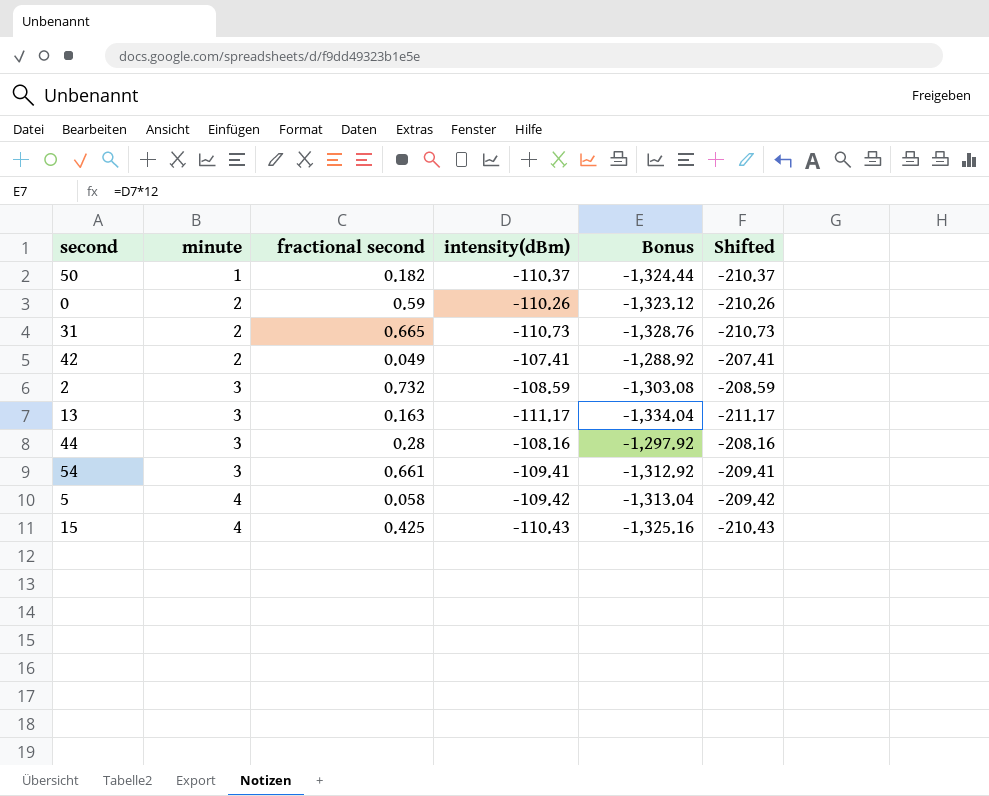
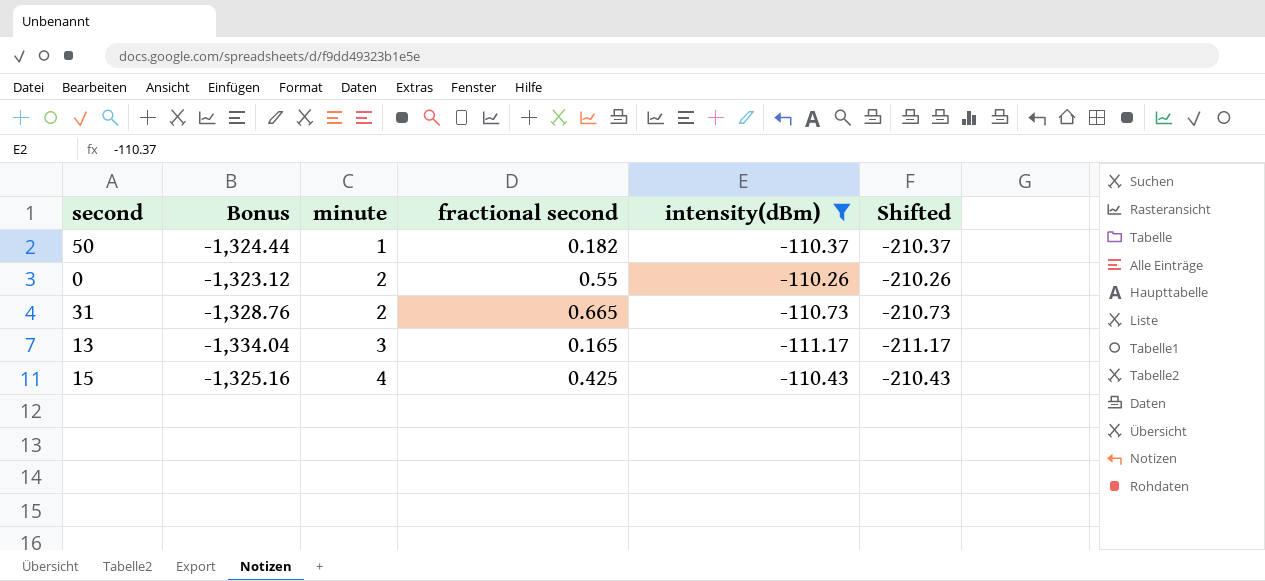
filter: none -> intensity(dBm) <= -110.26
column Bonus | position: 5 -> 2
0 | fractional second: 0.59 -> 0.55
13 | fractional second: 0.163 -> 0.165

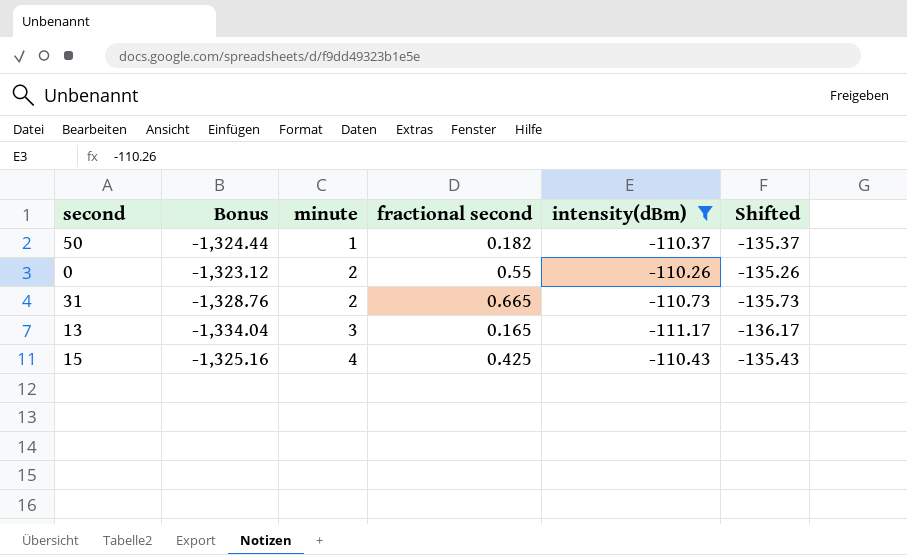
column Shifted | formula: [intensity(dBm)] - 100 -> [intensity(dBm)] - 25

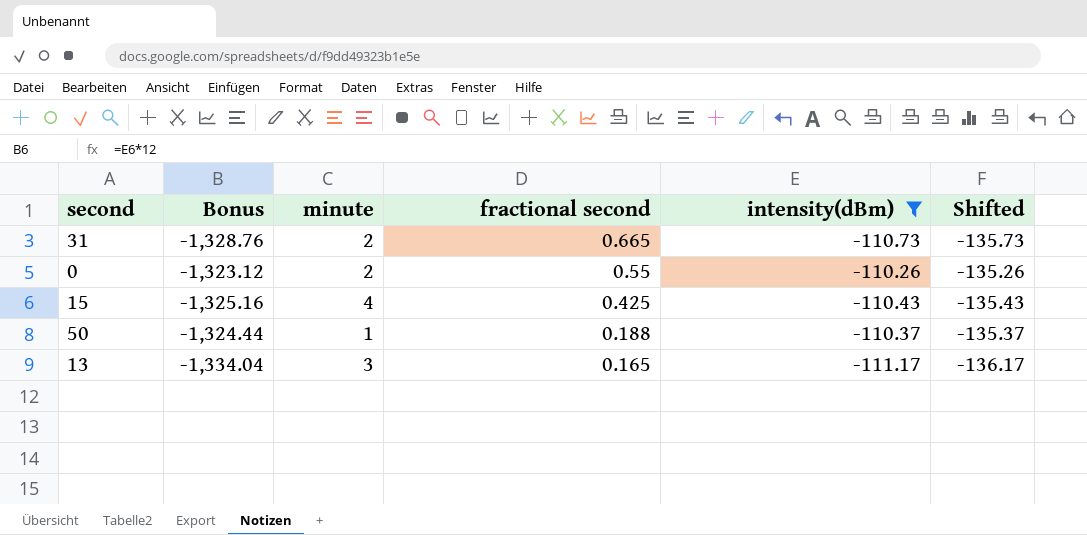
row order: minute ascending -> fractional second descending
50 | fractional second: 0.182 -> 0.188

